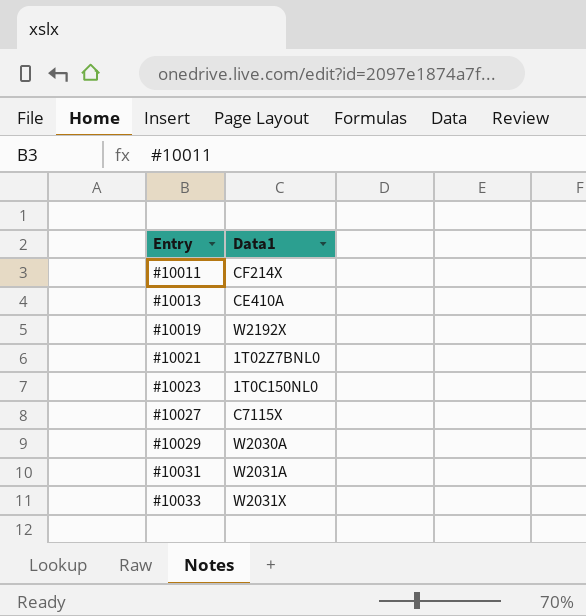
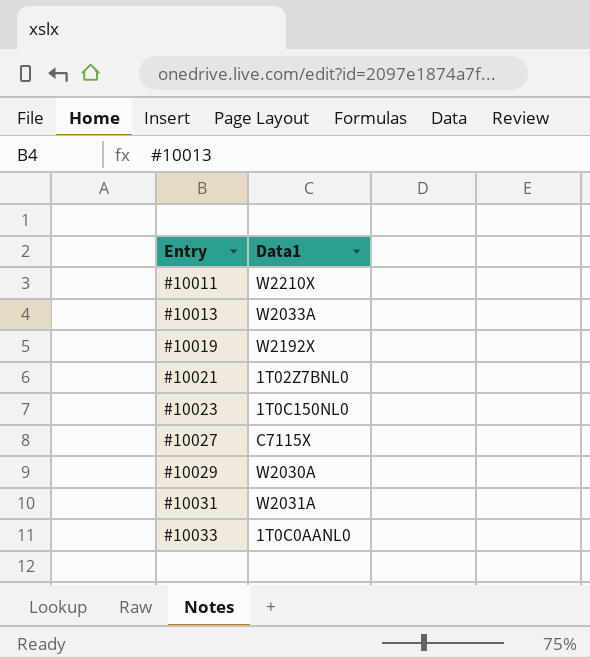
#10011 | Data1: CF214X -> W2210X
#10013 | Data1: CE410A -> W2033A
#10033 | Data1: W2031X -> 1T0C0AANL0

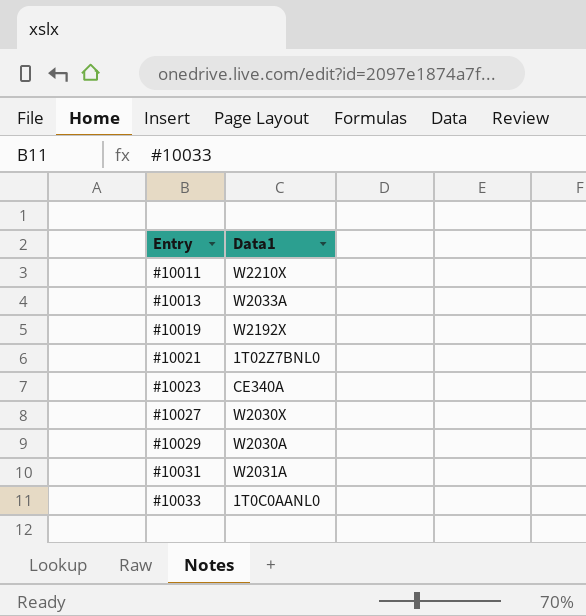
#10023 | Data1: 1T0C150NL0 -> CE340A
#10027 | Data1: C7115X -> W2030X

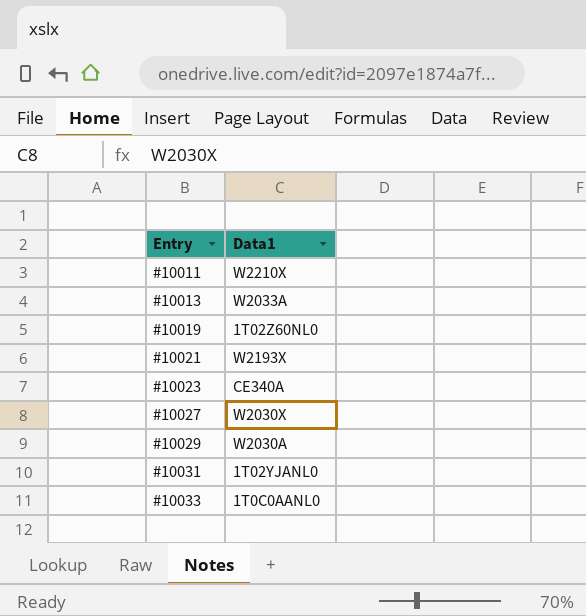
#10019 | Data1: W2192X -> 1T02Z60NL0
#10021 | Data1: 1T02Z7BNL0 -> W2193X
#10031 | Data1: W2031A -> 1T02YJANL0

